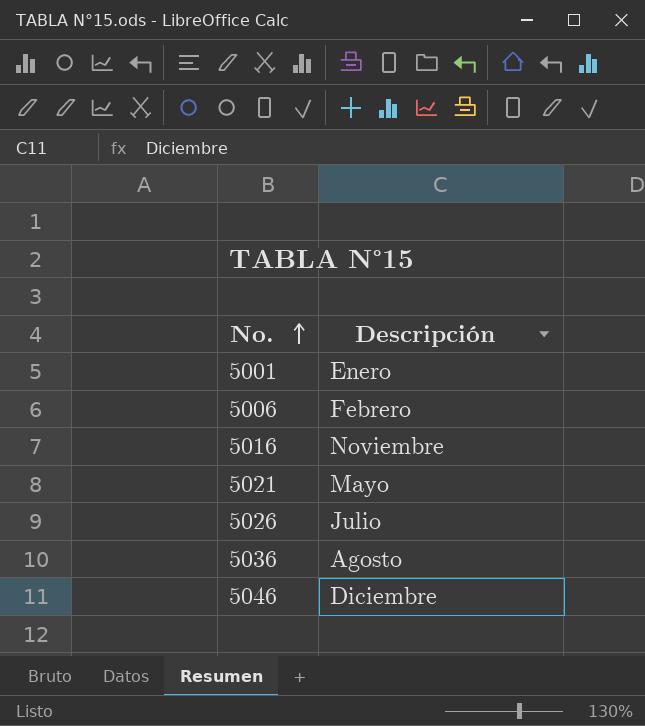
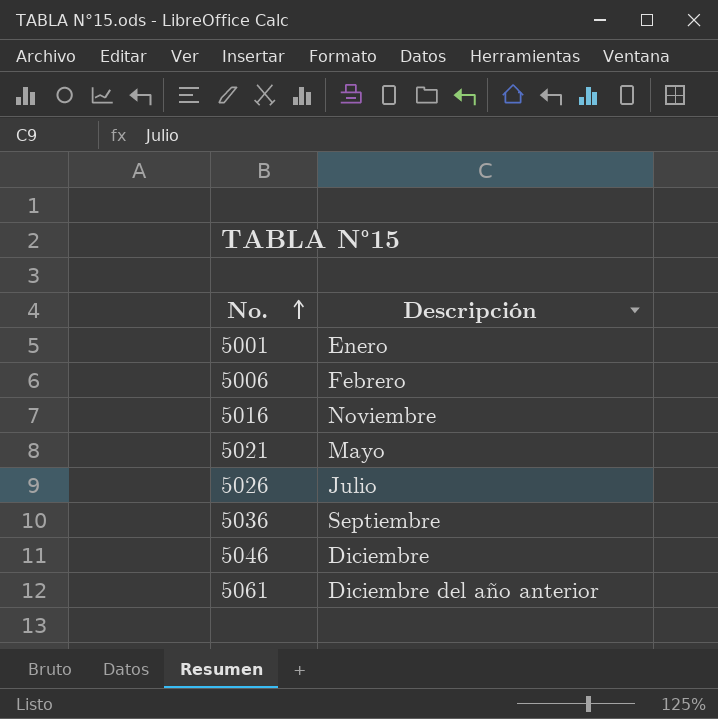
5036 | Descripción: Agosto -> Septiembre
row 5061: none -> Diciembre del año anterior

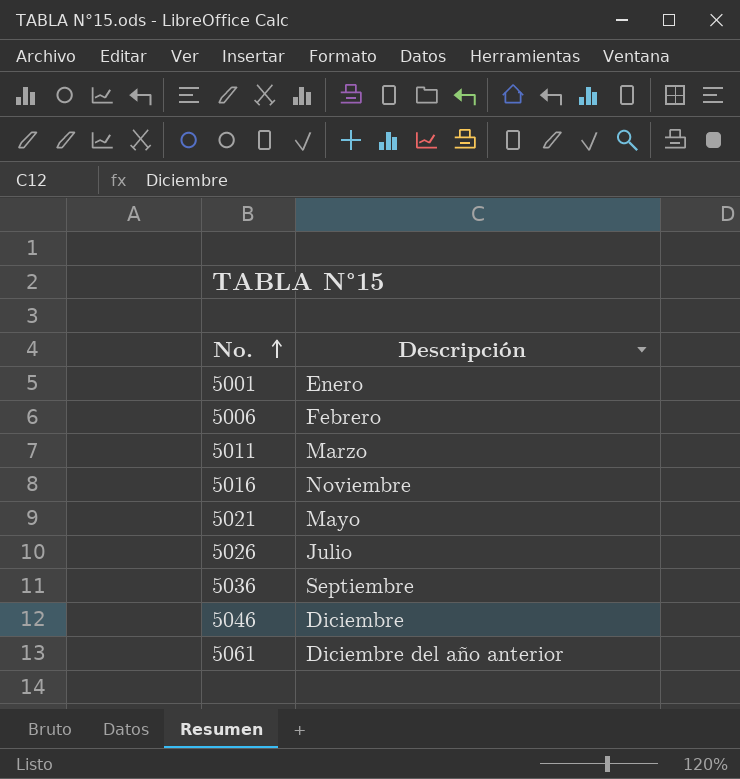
row 5011: none -> Marzo

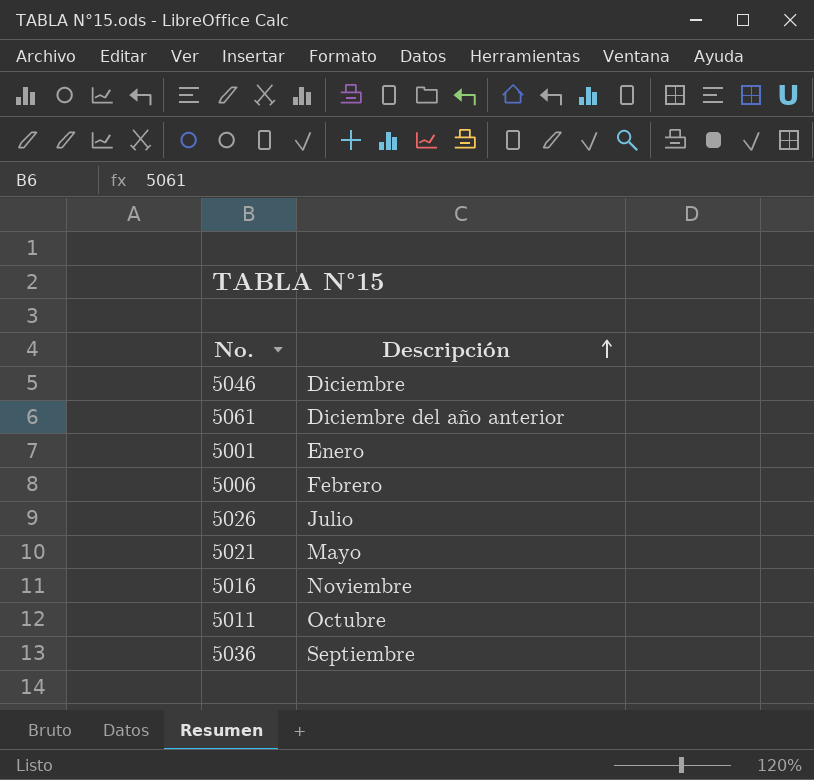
row order: No. ascending -> Descripción ascending
5011 | Descripción: Marzo -> Octubre

